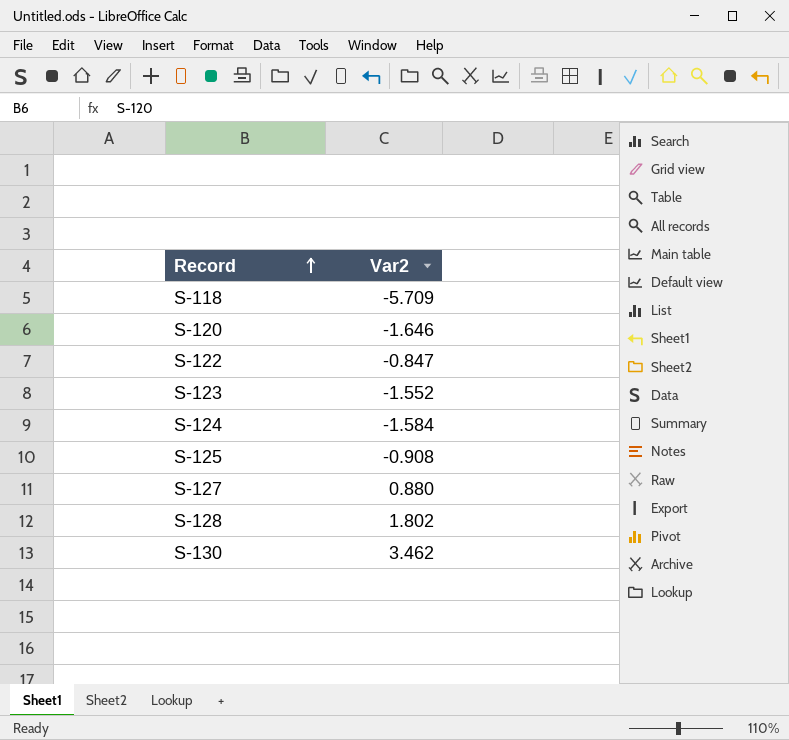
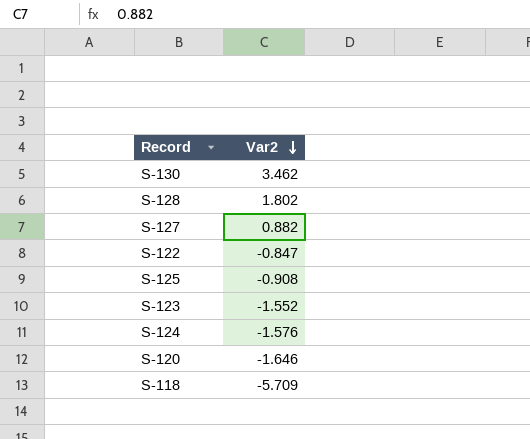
row order: Record ascending -> Var2 descending
S-127 | Var2: 0.880 -> 0.882
S-124 | Var2: -1.584 -> -1.576

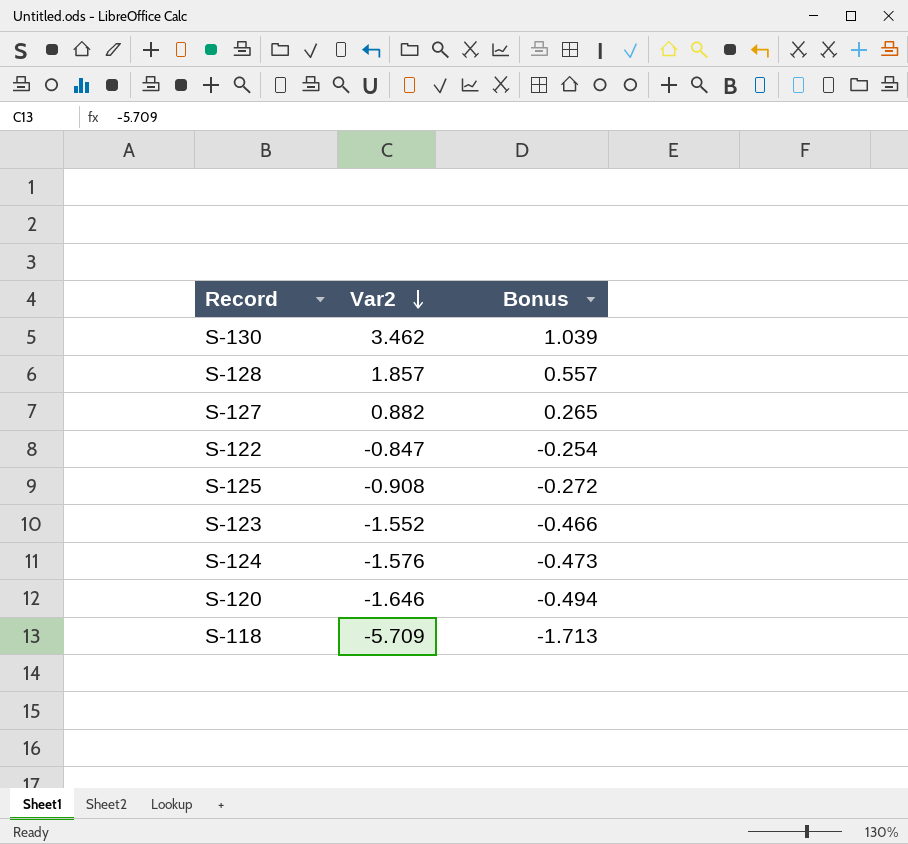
column Bonus | formula: none -> [Var2] * 0.3
S-128 | Var2: 1.802 -> 1.857

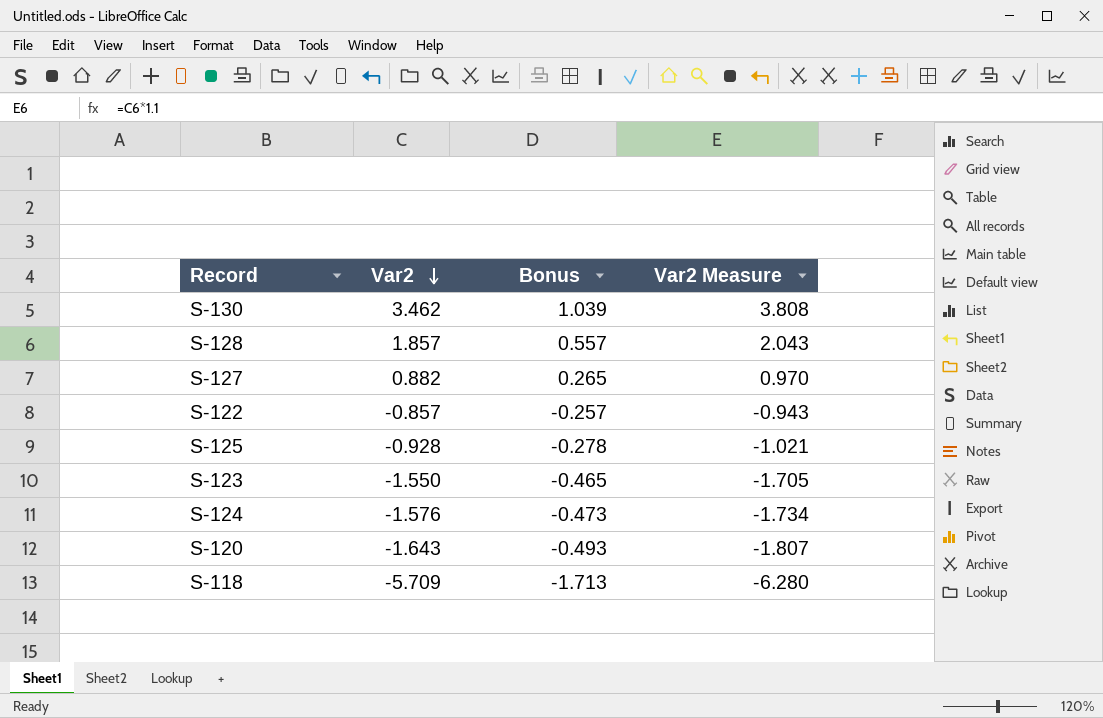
column Var2 Measure | formula: none -> [Var2] * 1.1
S-122 | Var2: -0.847 -> -0.857
S-122 | Bonus: -0.254 -> -0.257
S-125 | Var2: -0.908 -> -0.928
S-125 | Bonus: -0.272 -> -0.278
S-123 | Var2: -1.552 -> -1.550
S-123 | Bonus: -0.466 -> -0.465
S-120 | Var2: -1.646 -> -1.643
S-120 | Bonus: -0.494 -> -0.493

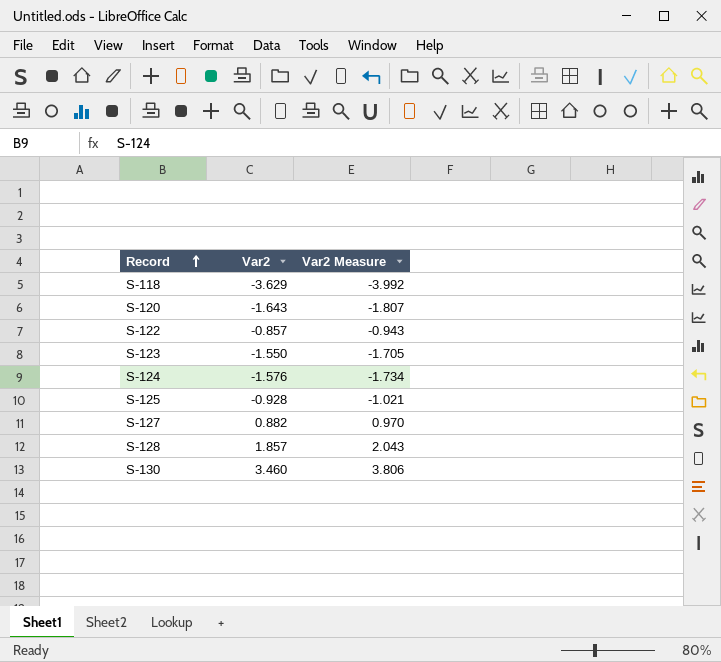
row order: Var2 descending -> Record ascending
column Bonus | formula: [Var2] * 0.3 -> none
S-118 | Var2: -5.709 -> -3.629
S-118 | Var2 Measure: -6.280 -> -3.992
S-130 | Var2: 3.462 -> 3.460
S-130 | Var2 Measure: 3.808 -> 3.806

